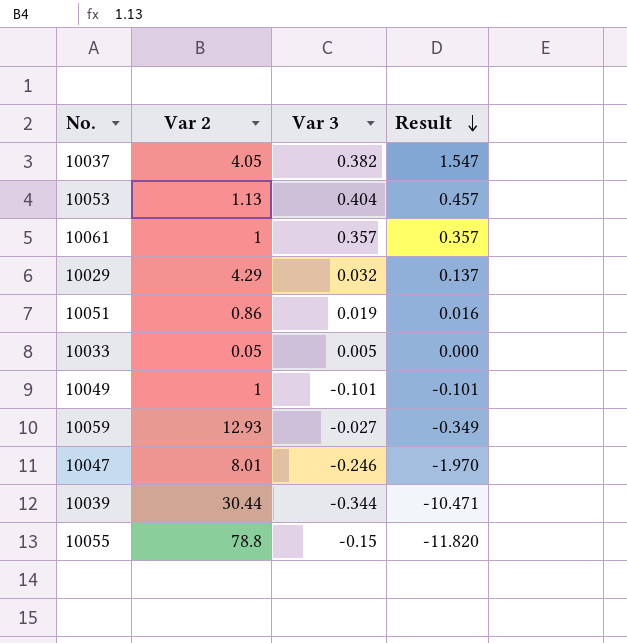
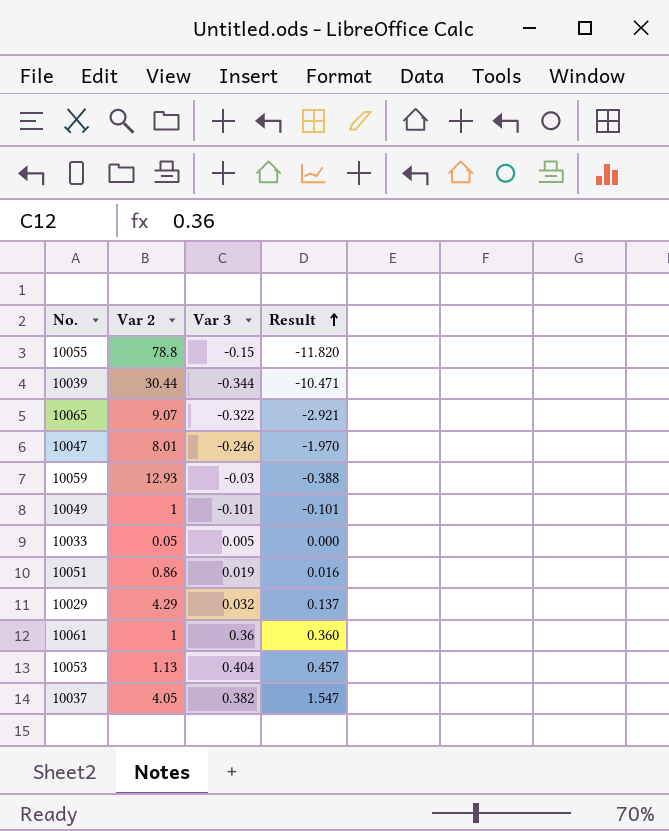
row order: Result descending -> Result ascending
row 10065: none -> 9.07 | -0.322 | -2.921
10059 | Var 3: -0.027 -> -0.03
10059 | Result: -0.349 -> -0.388
10061 | Var 3: 0.357 -> 0.36
10061 | Result: 0.357 -> 0.360

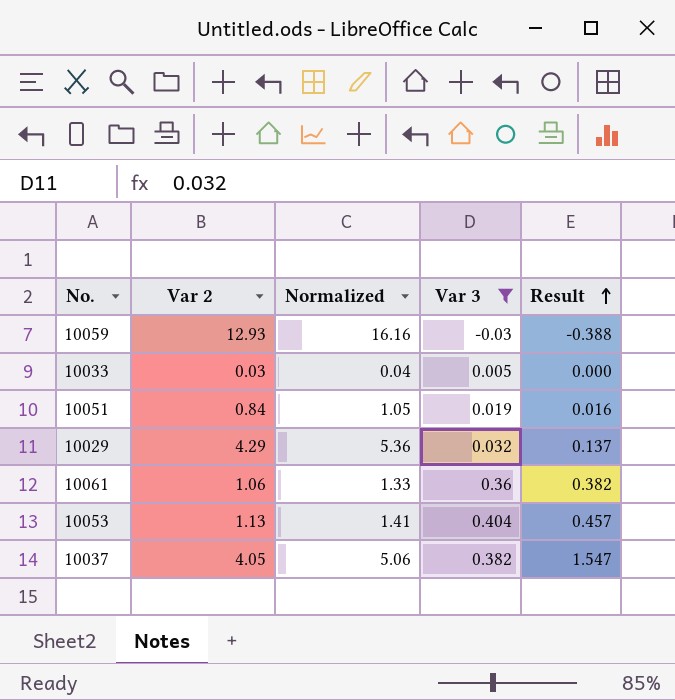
filter: none -> Var 3 >= -0.03
column Normalized | formula: none -> [Var 2] * 1.25
10033 | Var 2: 0.05 -> 0.03
10051 | Var 2: 0.86 -> 0.84
10061 | Var 2: 1 -> 1.06
10061 | Result: 0.360 -> 0.382

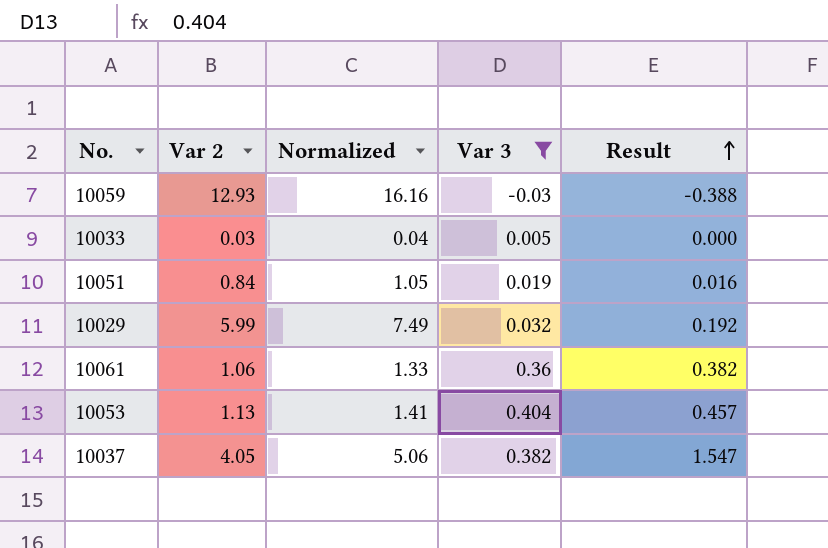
10029 | Var 2: 4.29 -> 5.99
10029 | Normalized: 5.36 -> 7.49
10029 | Result: 0.137 -> 0.192

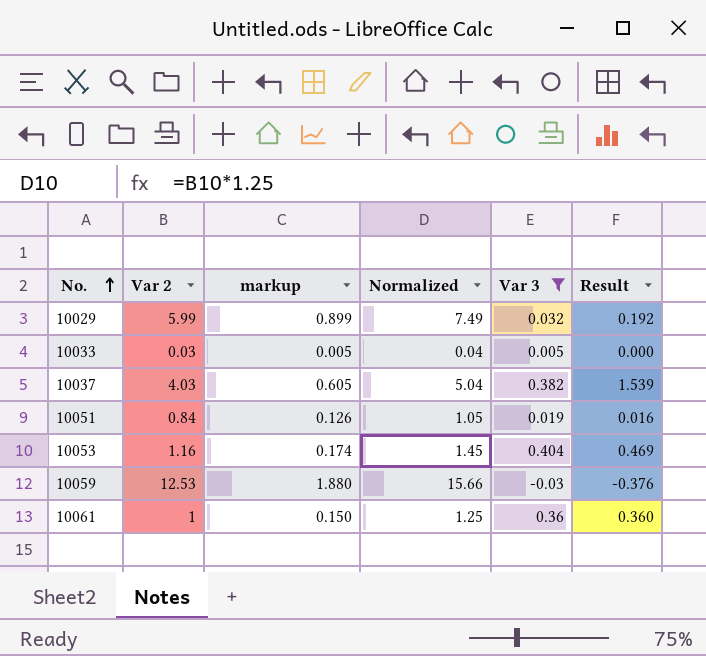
row order: Result ascending -> No. ascending
column markup | formula: none -> [Var 2] * 0.15
10037 | Var 2: 4.05 -> 4.03
10037 | Normalized: 5.06 -> 5.04
10037 | Result: 1.547 -> 1.539
10053 | Var 2: 1.13 -> 1.16
10053 | Normalized: 1.41 -> 1.45
10053 | Result: 0.457 -> 0.469
10059 | Var 2: 12.93 -> 12.53
10059 | Normalized: 16.16 -> 15.66
10059 | Result: -0.388 -> -0.376
10061 | Var 2: 1.06 -> 1
10061 | Normalized: 1.33 -> 1.25
10061 | Result: 0.382 -> 0.360

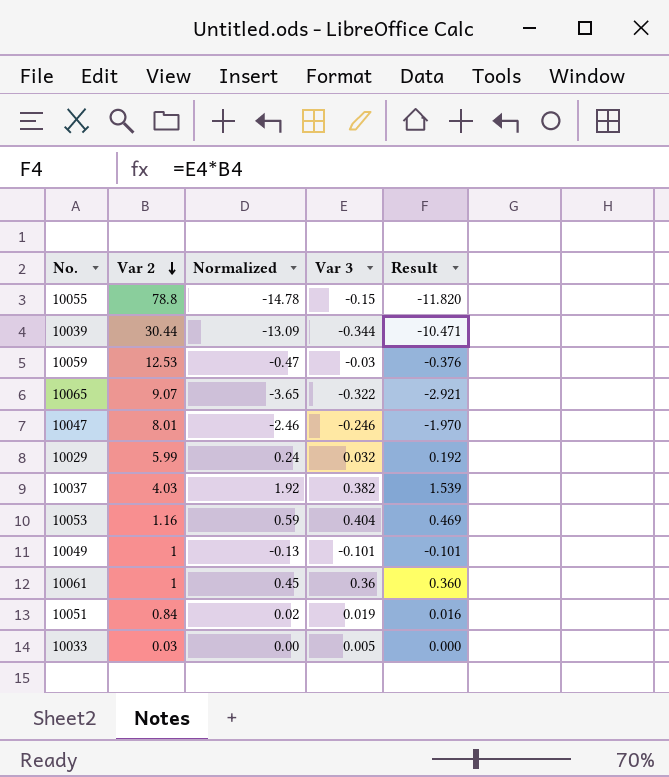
filter: Var 3 >= -0.03 -> none
row order: No. ascending -> Var 2 descending
column markup | formula: [Var 2] * 0.15 -> none
column Normalized | formula: [Var 2] * 1.25 -> [Result] * 1.25

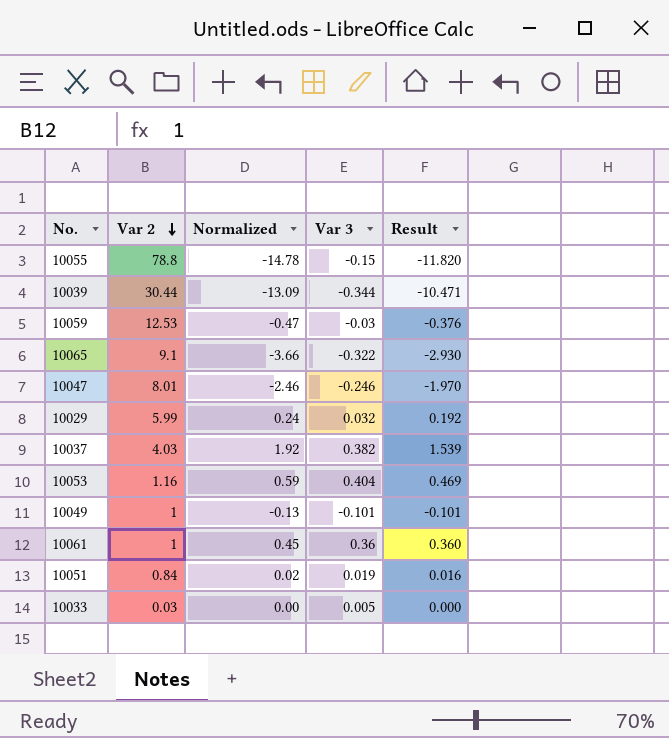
10065 | Var 2: 9.07 -> 9.1
10065 | Normalized: -3.65 -> -3.66
10065 | Result: -2.921 -> -2.930

